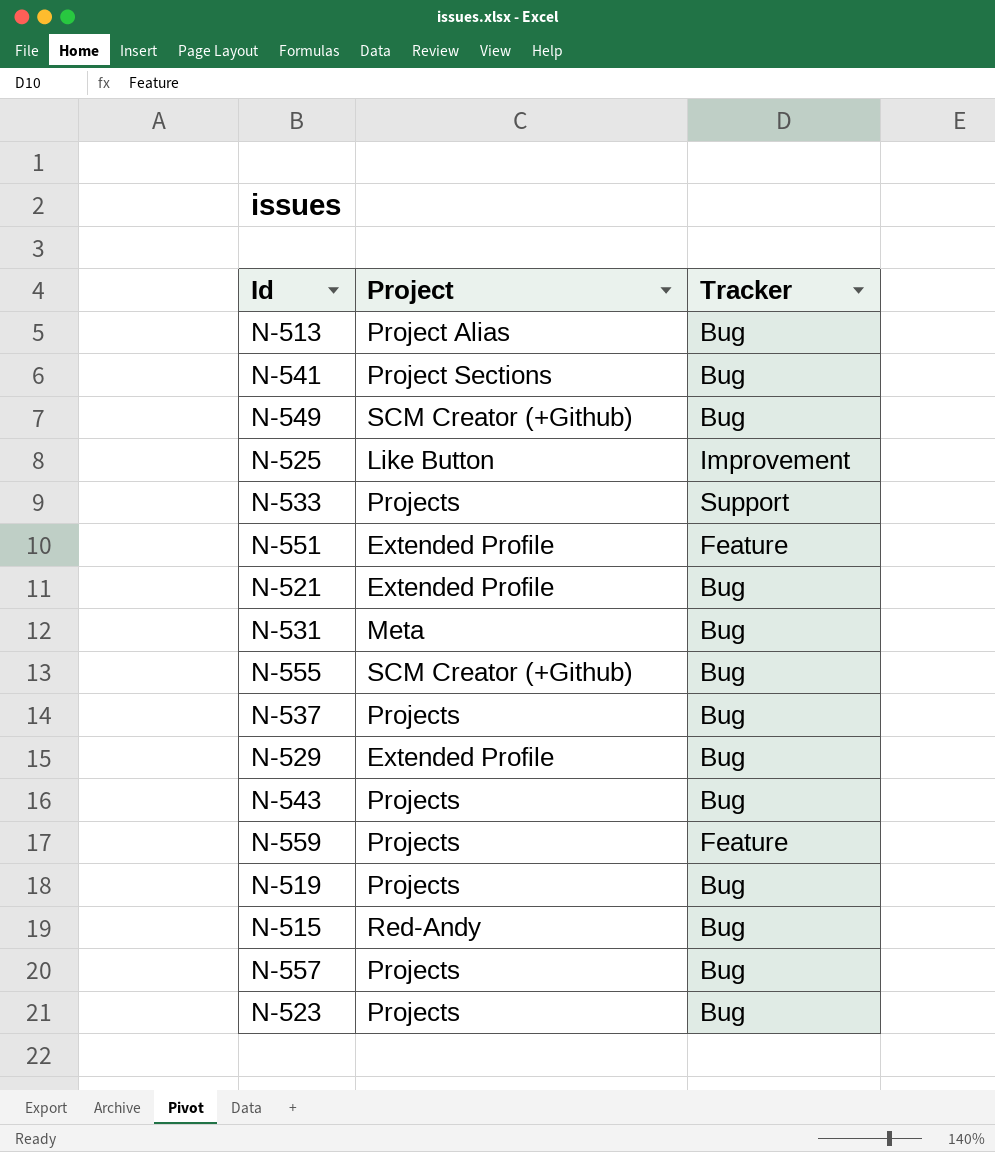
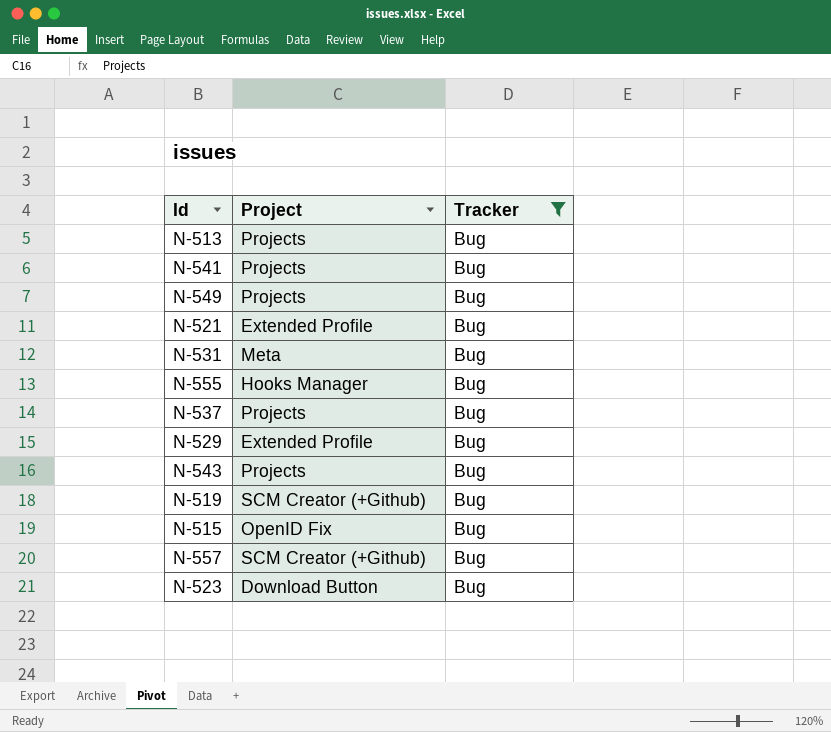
filter: none -> Tracker = Bug
N-513 | Project: Project Alias -> Projects
N-541 | Project: Project Sections -> Projects
N-549 | Project: SCM Creator (+Github) -> Projects
N-555 | Project: SCM Creator (+Github) -> Hooks Manager
N-519 | Project: Projects -> SCM Creator (+Github)
N-515 | Project: Red-Andy -> OpenID Fix
N-557 | Project: Projects -> SCM Creator (+Github)
N-523 | Project: Projects -> Download Button

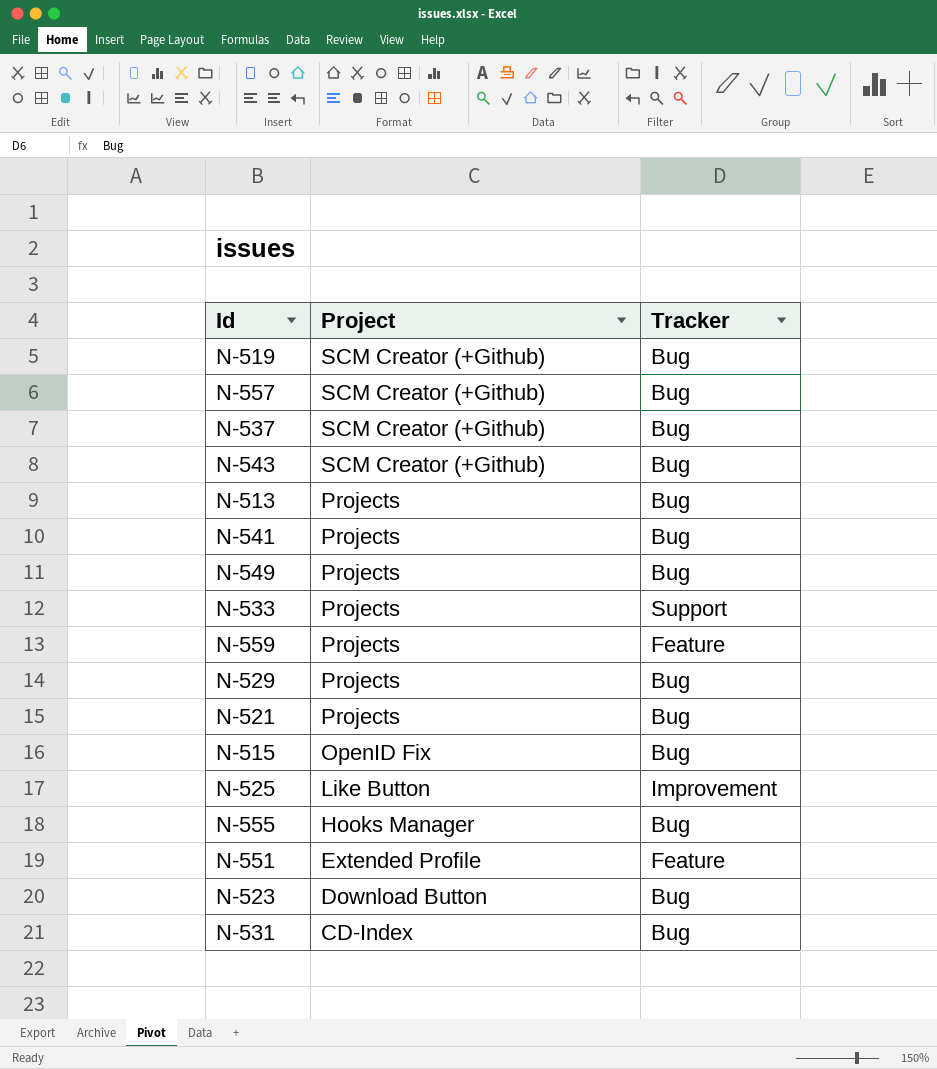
filter: Tracker = Bug -> none
row order: none -> Project descending
N-537 | Project: Projects -> SCM Creator (+Github)
N-543 | Project: Projects -> SCM Creator (+Github)
N-529 | Project: Extended Profile -> Projects
N-521 | Project: Extended Profile -> Projects
N-531 | Project: Meta -> CD-Index

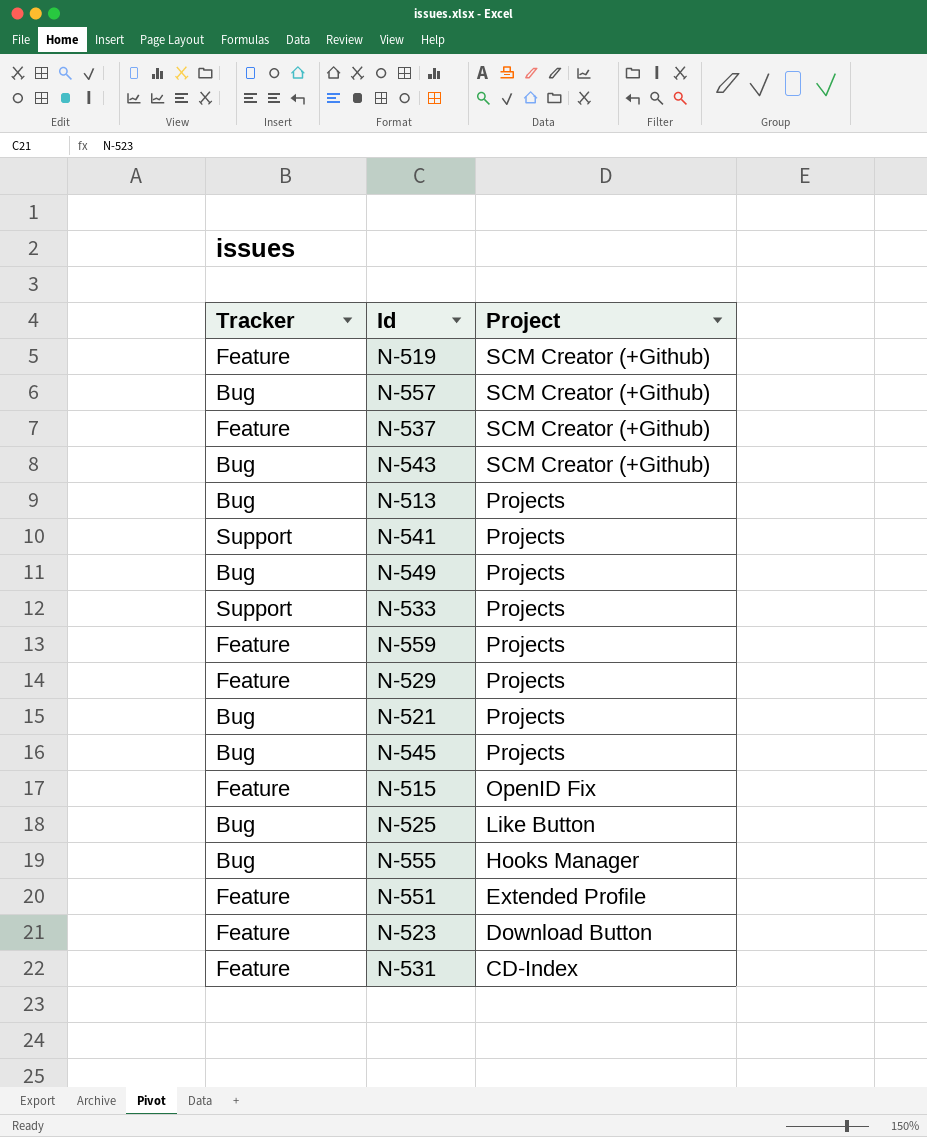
column Tracker | position: 3 -> 1
N-519 | Tracker: Bug -> Feature
N-537 | Tracker: Bug -> Feature
N-541 | Tracker: Bug -> Support
N-529 | Tracker: Bug -> Feature
row N-545: none -> Bug | Projects
N-515 | Tracker: Bug -> Feature
N-525 | Tracker: Improvement -> Bug
N-523 | Tracker: Bug -> Feature
N-531 | Tracker: Bug -> Feature

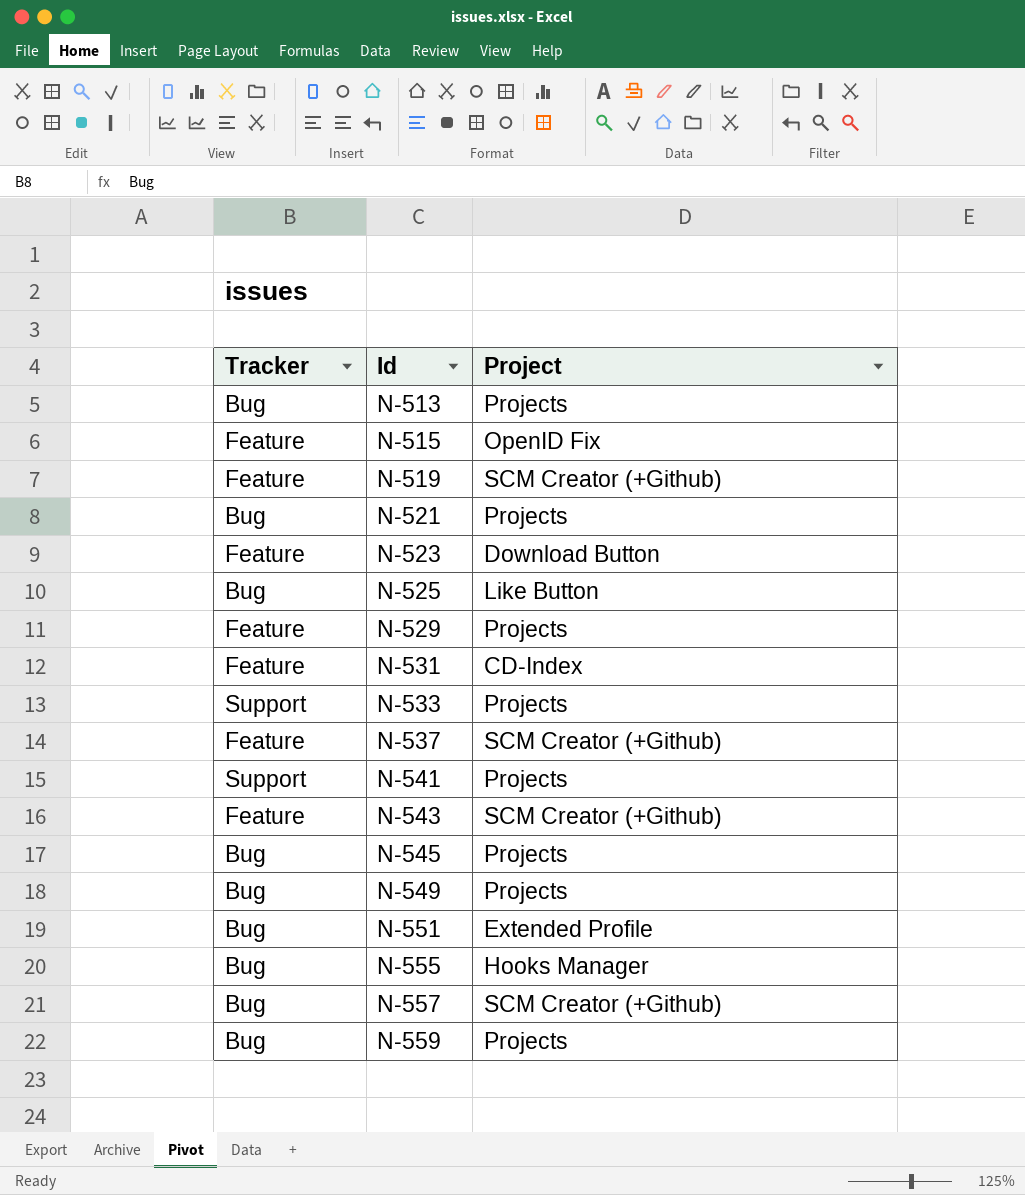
row order: Project descending -> Id ascending
N-543 | Tracker: Bug -> Feature
N-551 | Tracker: Feature -> Bug
N-559 | Tracker: Feature -> Bug

